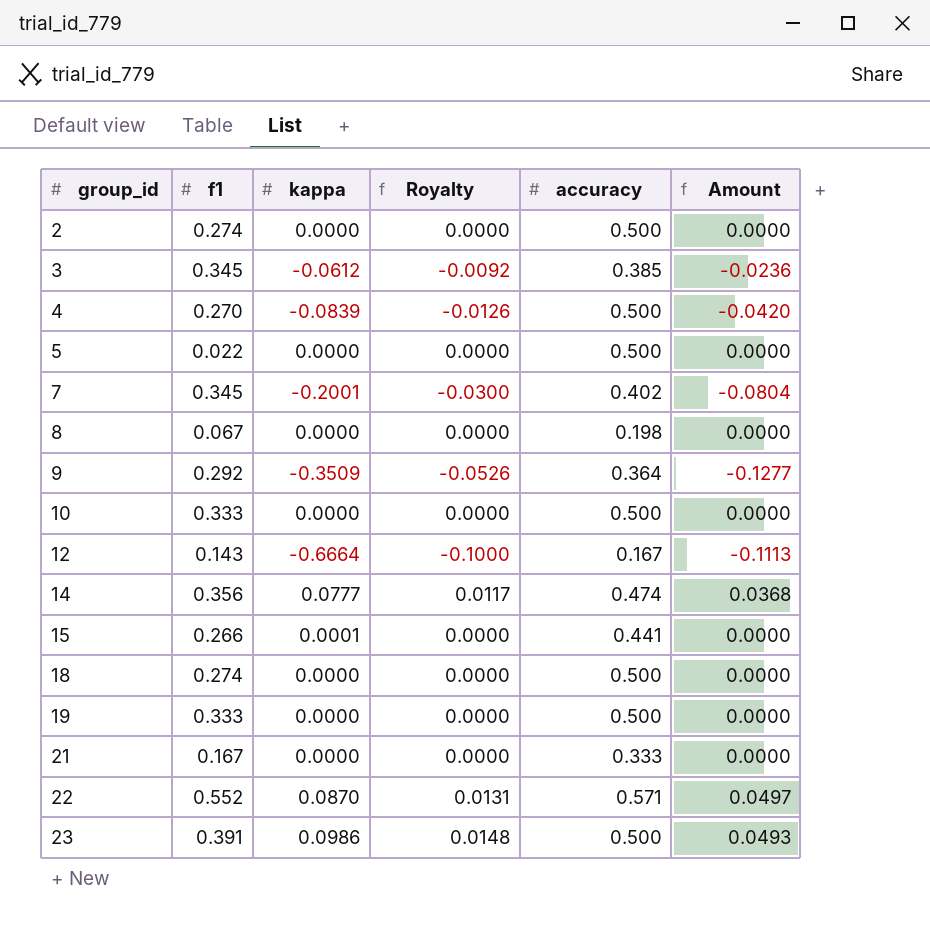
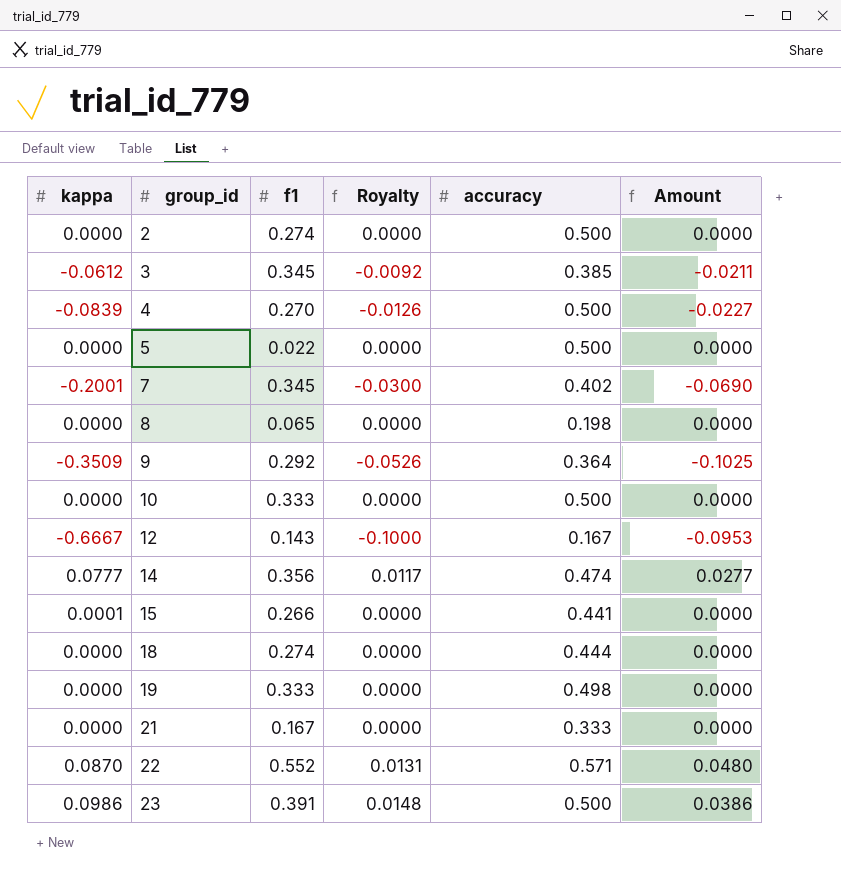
column kappa | position: 3 -> 1
column Amount | formula: [kappa] * [accuracy] -> [kappa] * [f1]
8 | f1: 0.067 -> 0.065
12 | kappa: -0.6664 -> -0.6667
18 | accuracy: 0.500 -> 0.444
19 | accuracy: 0.500 -> 0.498

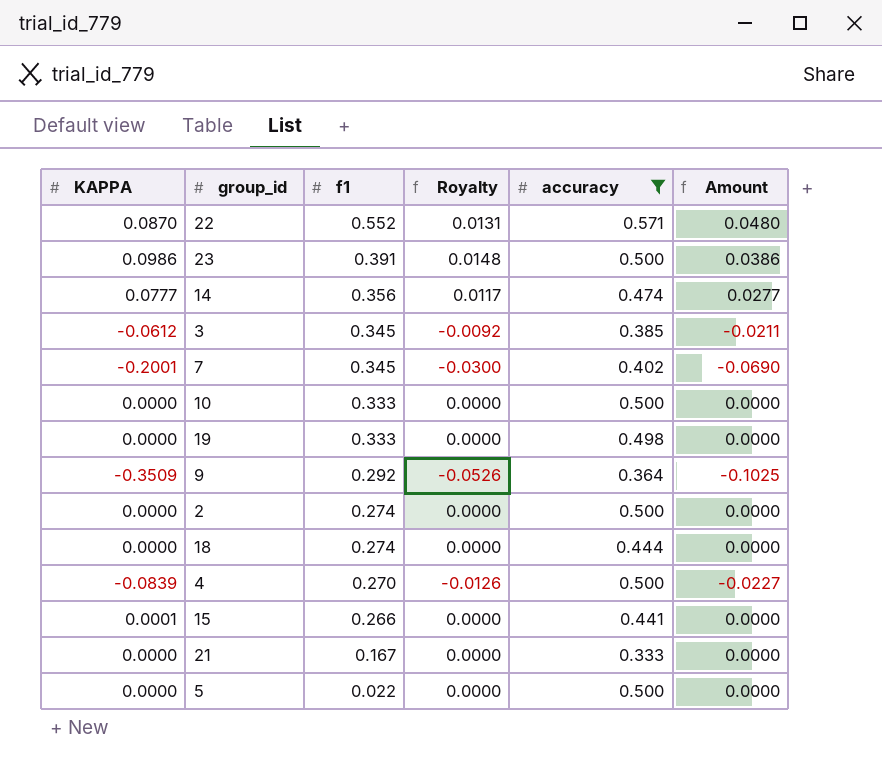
filter: none -> accuracy >= 0.333
row order: group_id ascending -> f1 descending
column name: kappa -> KAPPA

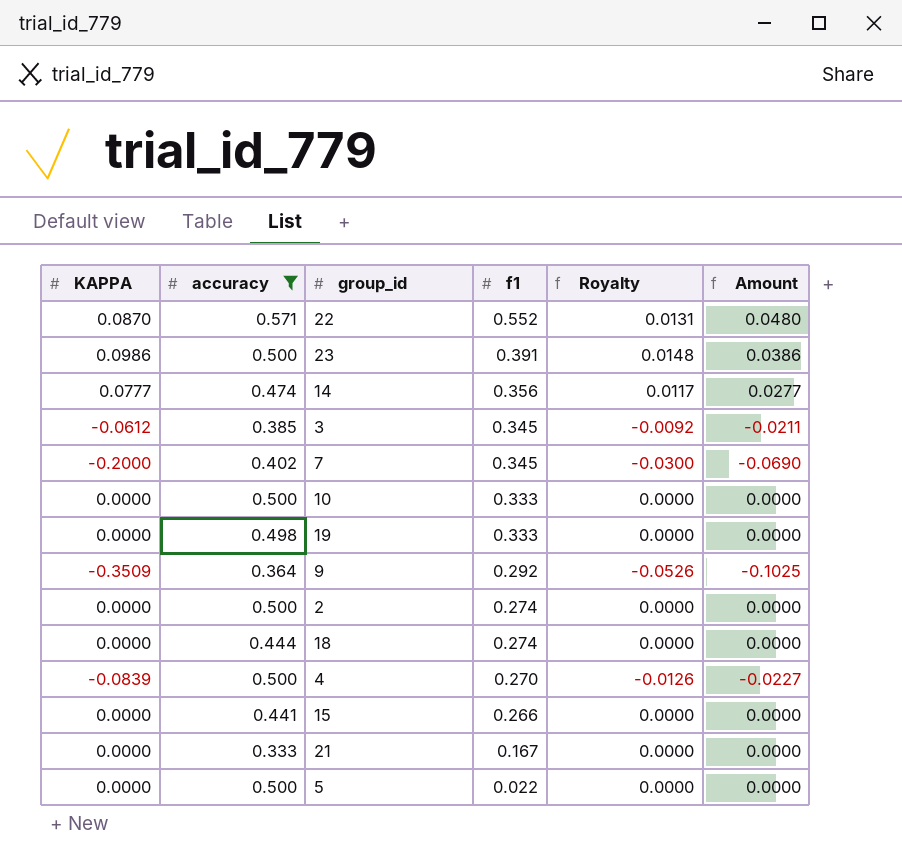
column accuracy | position: 5 -> 2
7 | KAPPA: -0.2001 -> -0.2000
15 | KAPPA: 0.0001 -> 0.0000

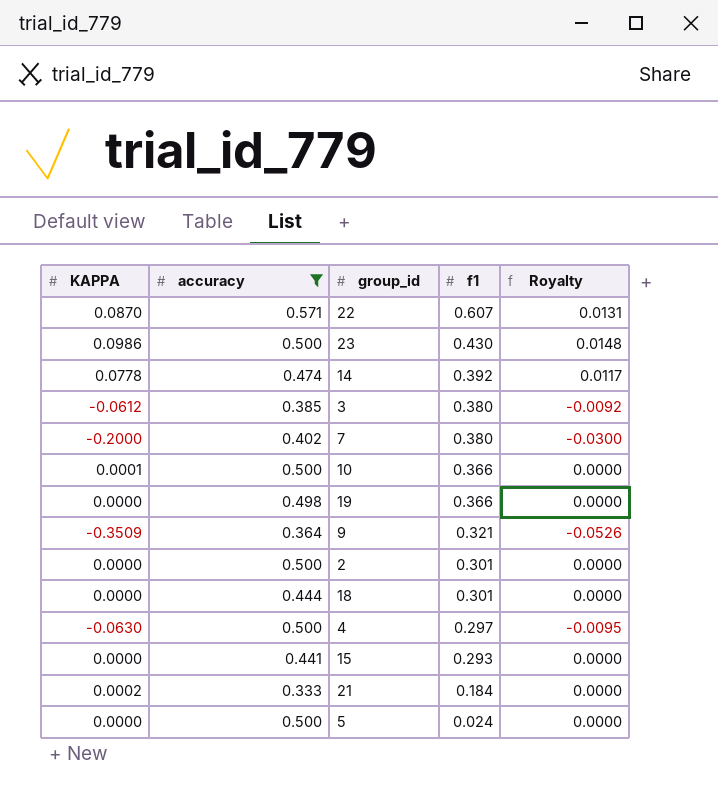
column Amount | formula: [KAPPA] * [f1] -> none
22 | f1: 0.552 -> 0.607
23 | f1: 0.391 -> 0.430
14 | KAPPA: 0.0777 -> 0.0778
14 | f1: 0.356 -> 0.392
3 | f1: 0.345 -> 0.380
7 | f1: 0.345 -> 0.380
10 | KAPPA: 0.0000 -> 0.0001
10 | f1: 0.333 -> 0.366
19 | f1: 0.333 -> 0.366
9 | f1: 0.292 -> 0.321
2 | f1: 0.274 -> 0.301
18 | f1: 0.274 -> 0.301
4 | KAPPA: -0.0839 -> -0.0630
4 | f1: 0.270 -> 0.297
4 | Royalty: -0.0126 -> -0.0095
15 | f1: 0.266 -> 0.293
21 | KAPPA: 0.0000 -> 0.0002
21 | f1: 0.167 -> 0.184
5 | f1: 0.022 -> 0.024

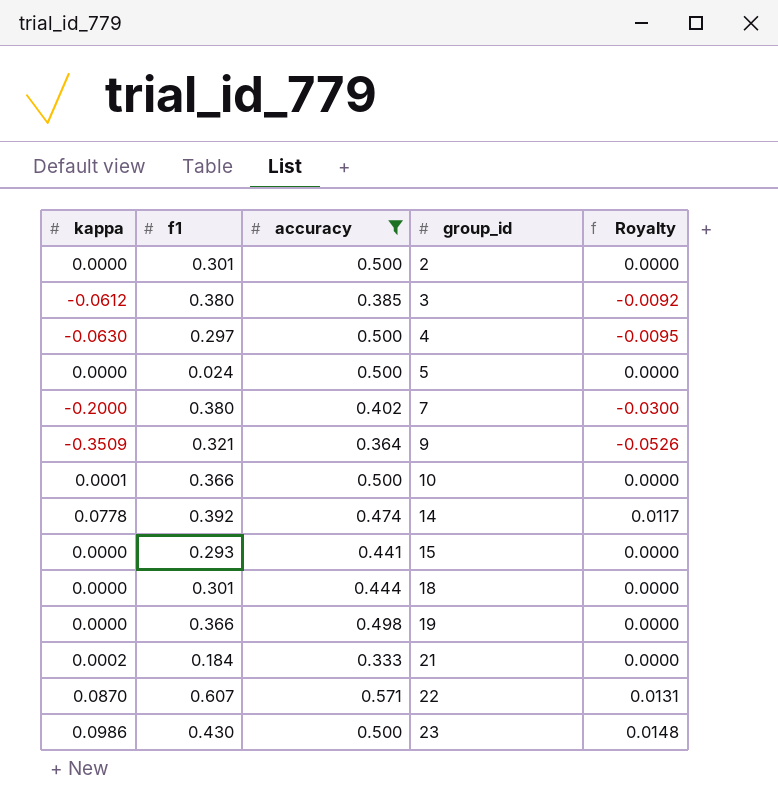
row order: f1 descending -> group_id ascending
column name: KAPPA -> kappa
column f1 | position: 4 -> 2

